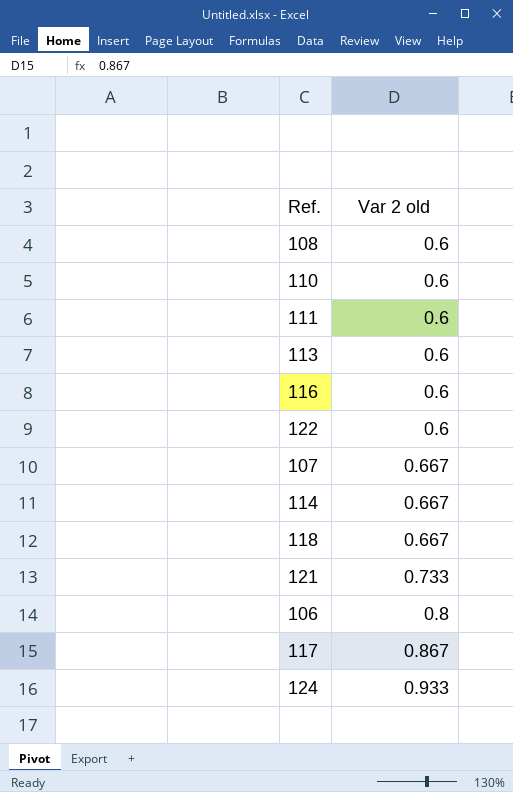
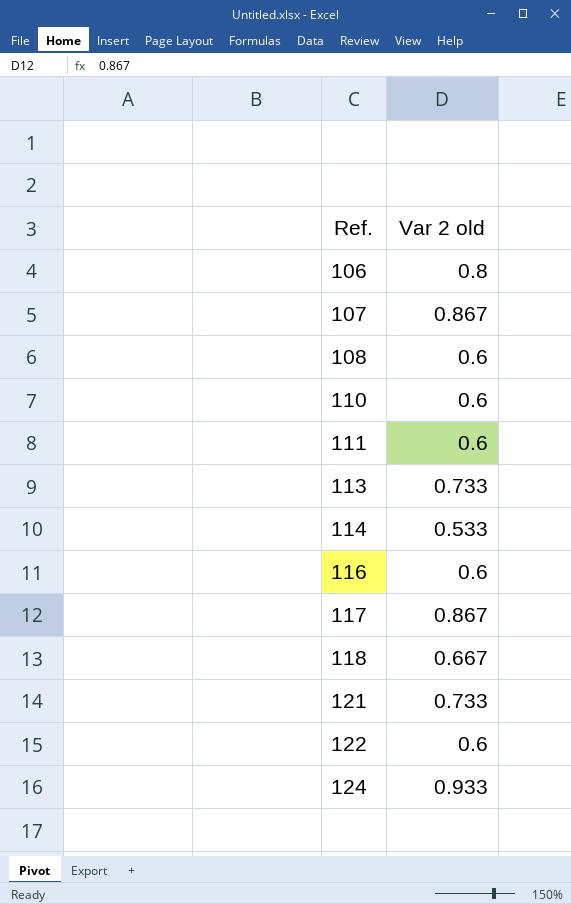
row order: Var 2 old ascending -> Ref. ascending
107 | Var 2 old: 0.667 -> 0.867
113 | Var 2 old: 0.6 -> 0.733
114 | Var 2 old: 0.667 -> 0.533

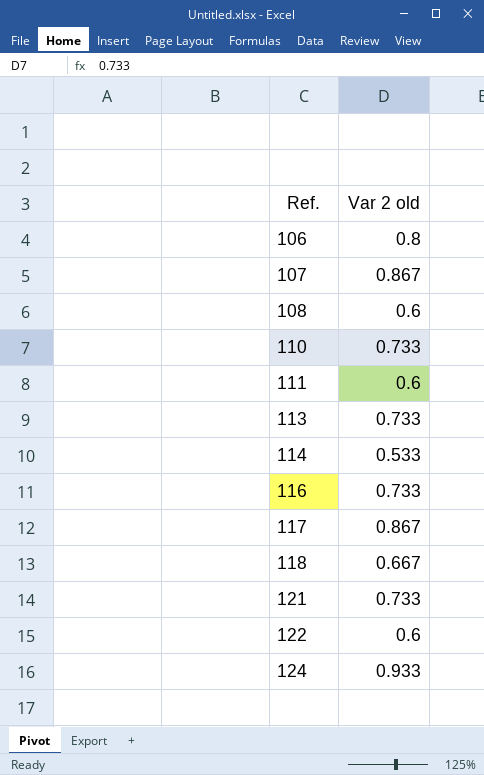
110 | Var 2 old: 0.6 -> 0.733
116 | Var 2 old: 0.6 -> 0.733

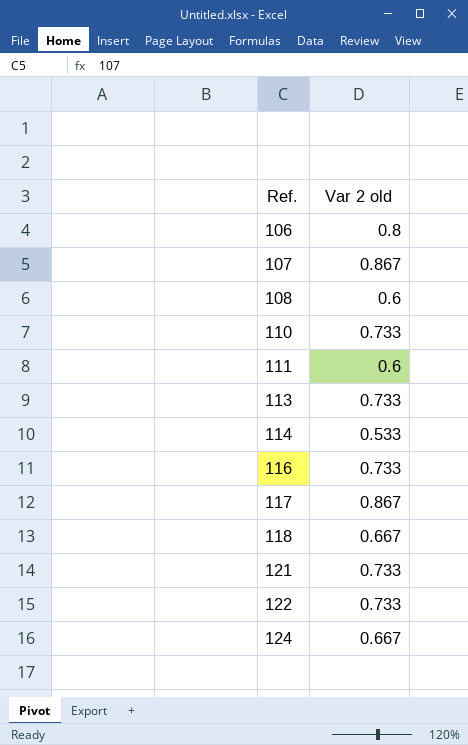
122 | Var 2 old: 0.6 -> 0.733
124 | Var 2 old: 0.933 -> 0.667

